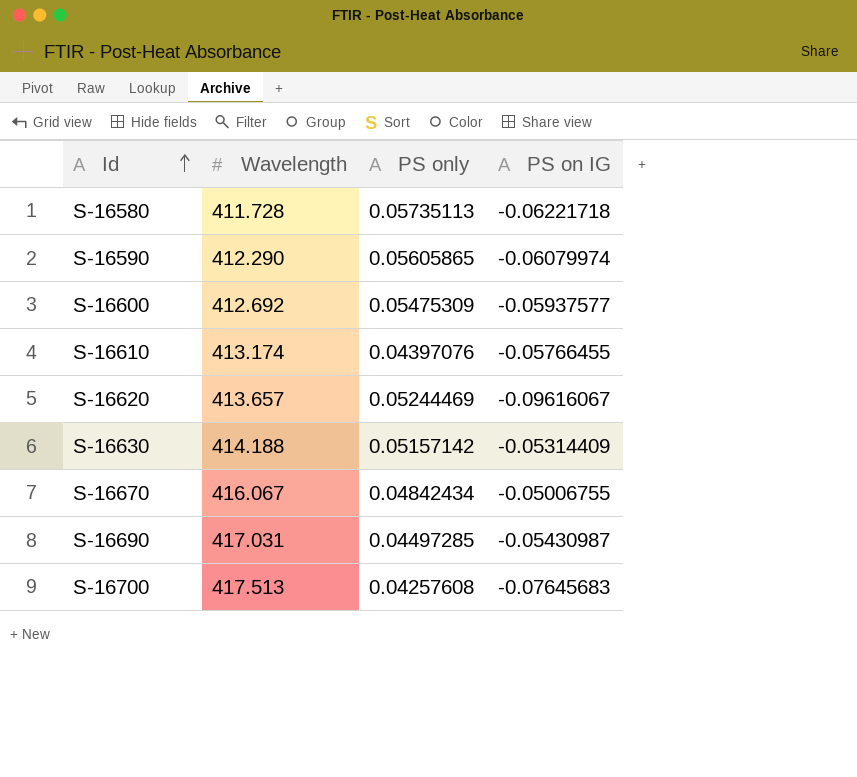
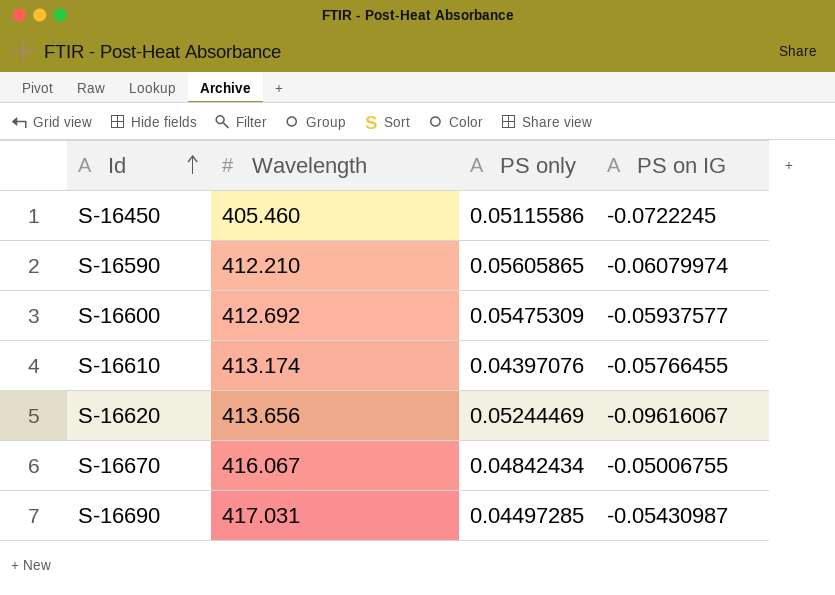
row S-16580: 411.728 | 0.05735113 | -0.06221718 -> none
row S-16630: 414.188 | 0.05157142 | -0.05314409 -> none
row S-16700: 417.513 | 0.04257608 | -0.07645683 -> none
row S-16450: none -> 405.460 | 0.05115586 | -0.0722245
S-16590 | Wavelength: 412.290 -> 412.210
S-16620 | Wavelength: 413.657 -> 413.656

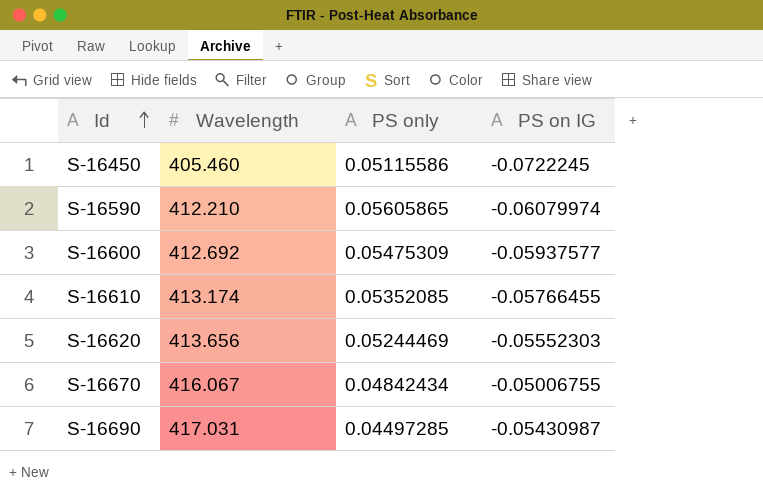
S-16610 | PS only: 0.04397076 -> 0.05352085
S-16620 | PS on IG: -0.09616067 -> -0.05552303

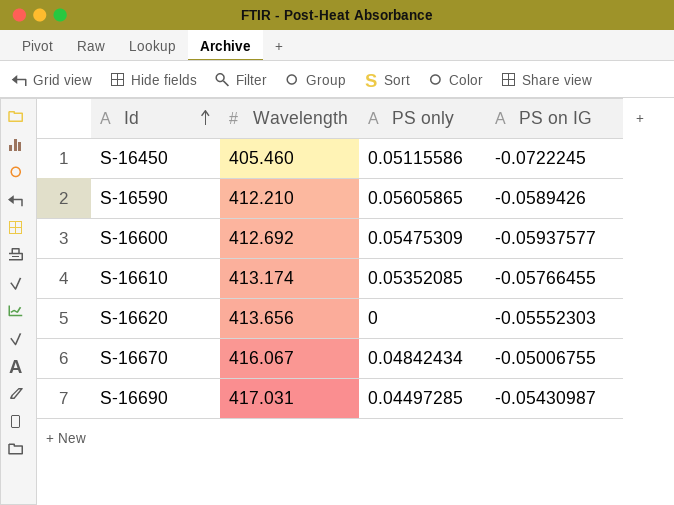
S-16590 | PS on IG: -0.06079974 -> -0.0589426
S-16620 | PS only: 0.05244469 -> 0

